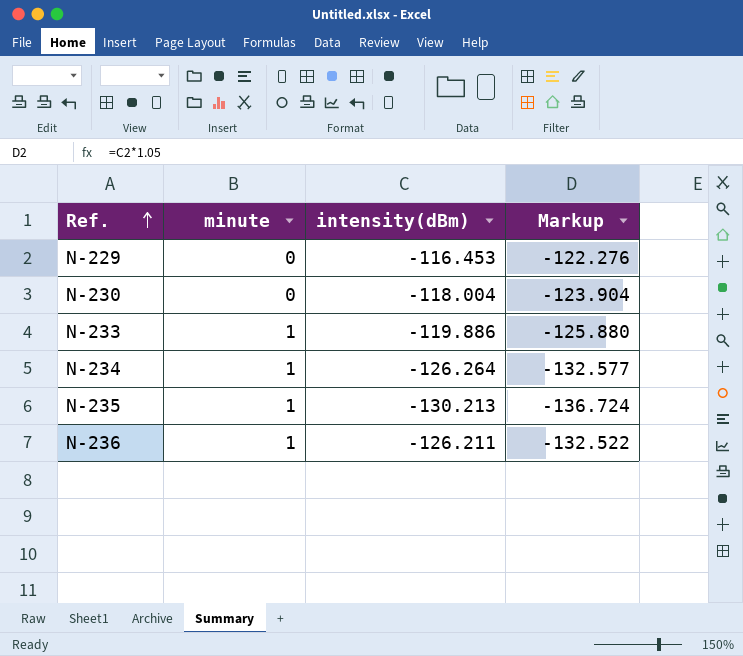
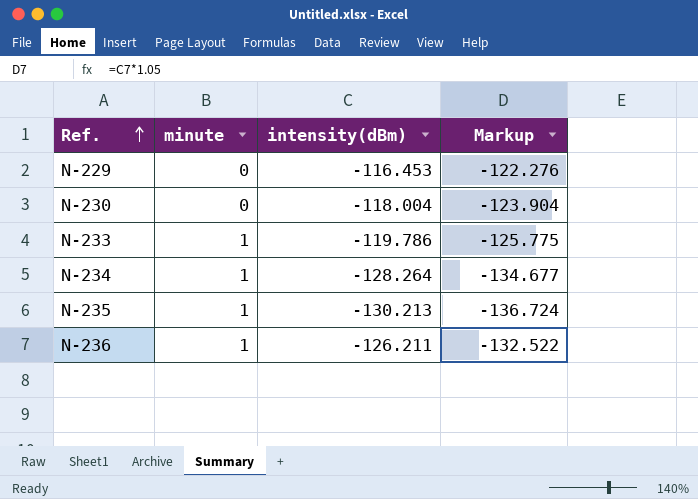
N-233 | intensity(dBm): -119.886 -> -119.786
N-233 | Markup: -125.880 -> -125.775
N-234 | intensity(dBm): -126.264 -> -128.264
N-234 | Markup: -132.577 -> -134.677

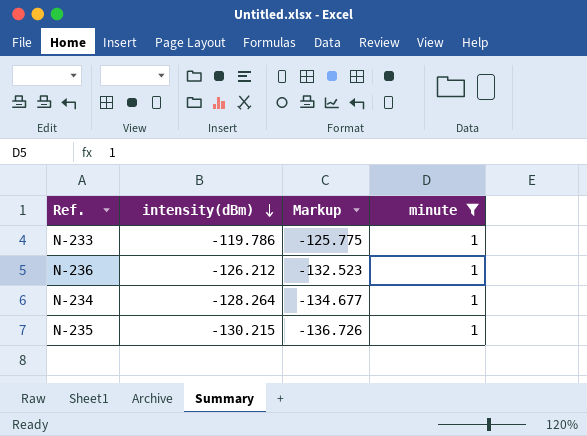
filter: none -> minute = 1
row order: Ref. ascending -> intensity(dBm) descending
column minute | position: 2 -> 4
N-236 | intensity(dBm): -126.211 -> -126.212
N-236 | Markup: -132.522 -> -132.523
N-235 | intensity(dBm): -130.213 -> -130.215
N-235 | Markup: -136.724 -> -136.726

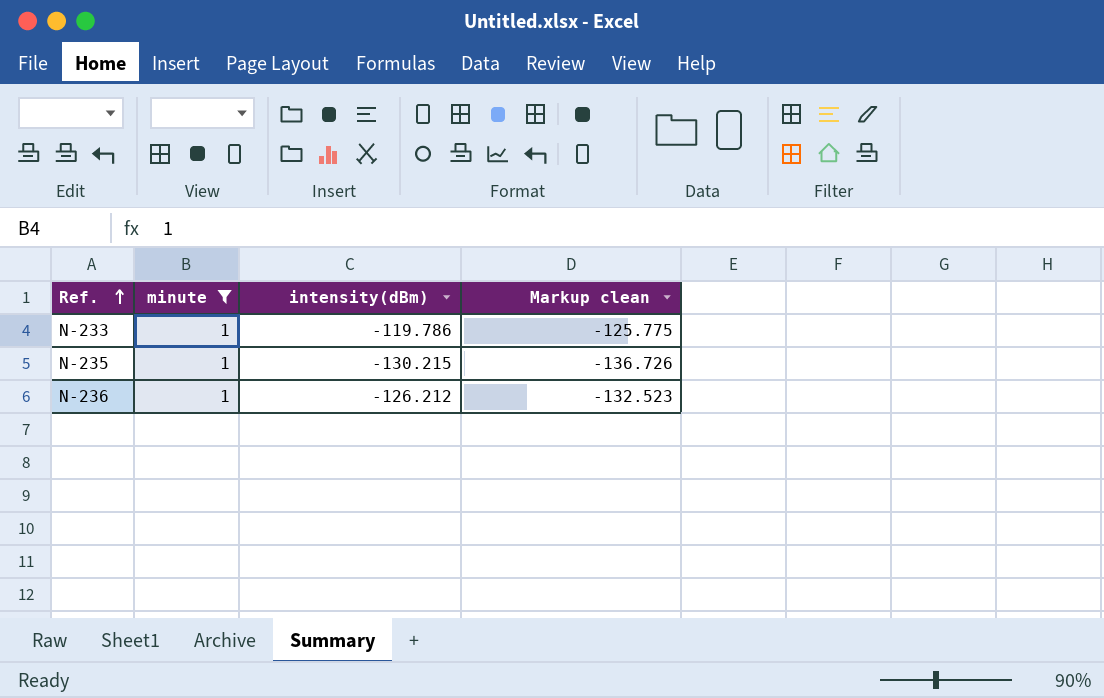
row order: intensity(dBm) descending -> Ref. ascending
column minute | position: 4 -> 2
column name: Markup -> Markup clean
row N-234: -128.264 | -134.677 | 1 -> none

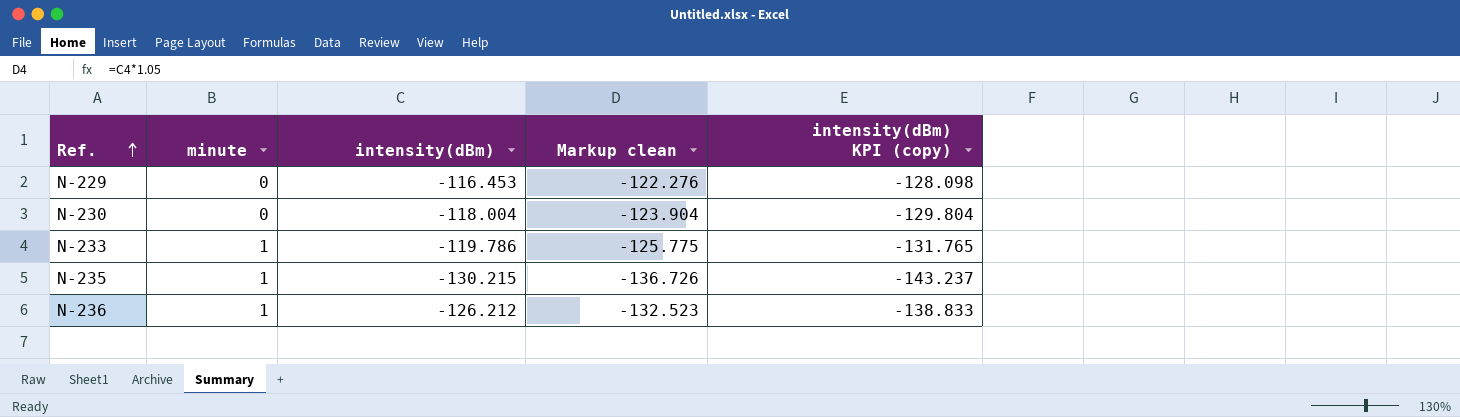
filter: minute = 1 -> none
column intensity(dBm) KPI (copy) | formula: none -> [intensity(dBm)] * 1.1

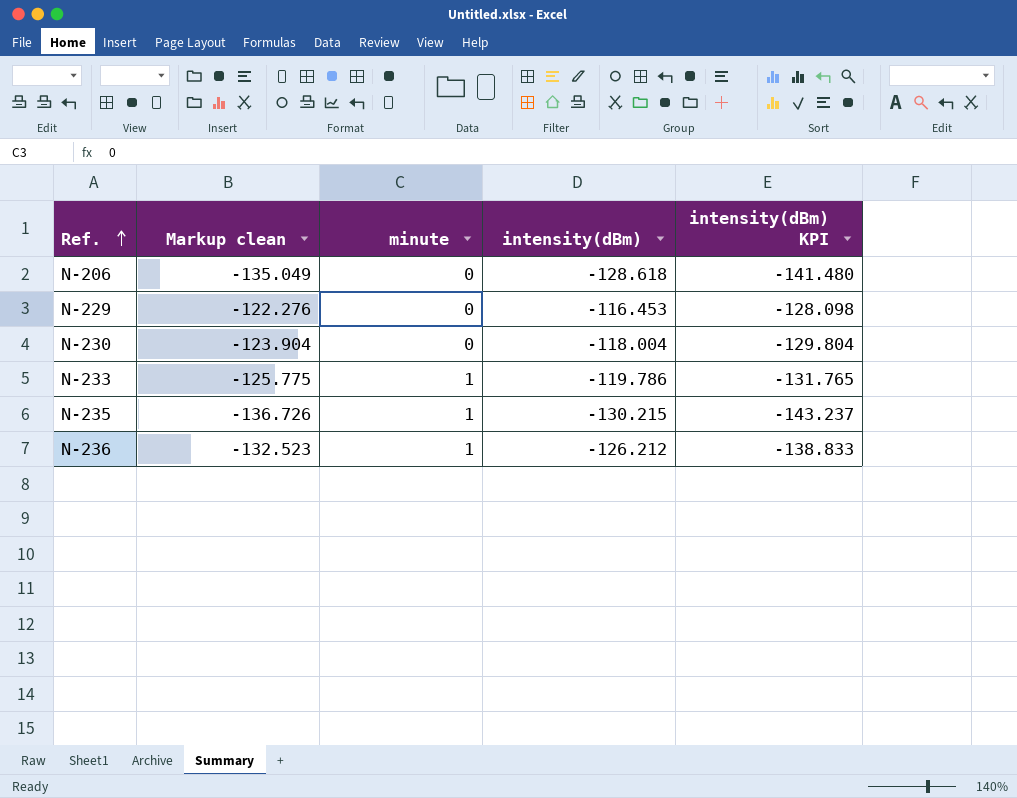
column Markup clean | position: 4 -> 2
column name: intensity(dBm) KPI (copy) -> intensity(dBm) KPI
row N-206: none -> -135.049 | 0 | -128.618 | -141.480

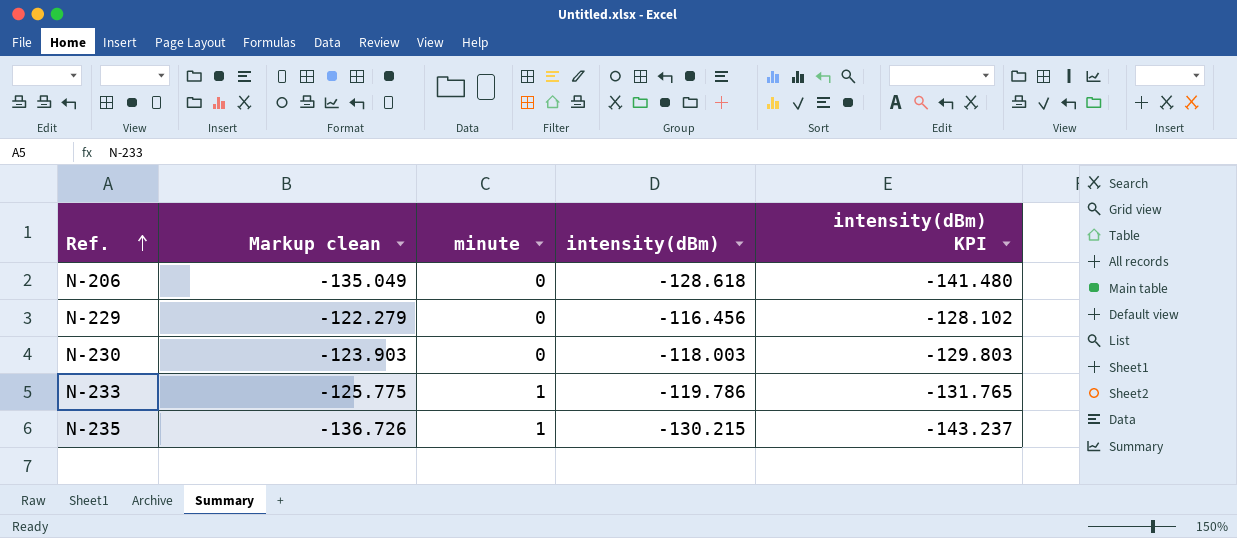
row N-236: -132.523 | 1 | -126.212 | -138.833 -> none
N-229 | Markup clean: -122.276 -> -122.279
N-229 | intensity(dBm): -116.453 -> -116.456
N-229 | intensity(dBm) KPI: -128.098 -> -128.102
N-230 | Markup clean: -123.904 -> -123.903
N-230 | intensity(dBm): -118.004 -> -118.003
N-230 | intensity(dBm) KPI: -129.804 -> -129.803

